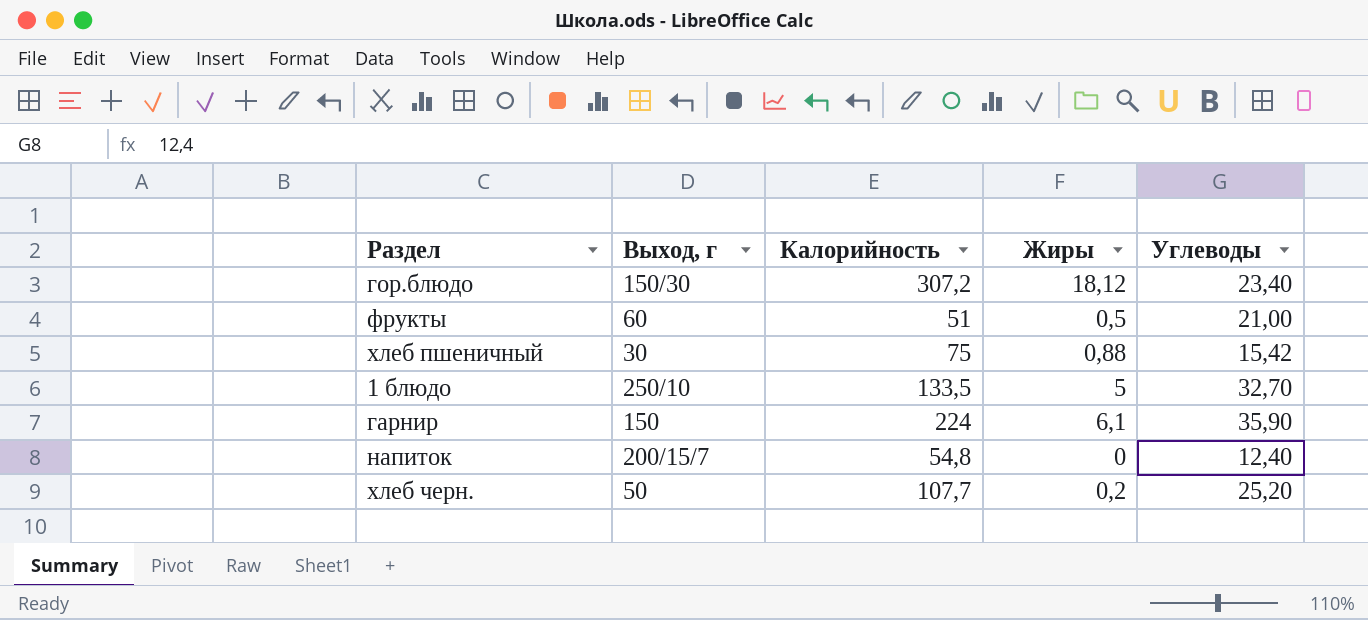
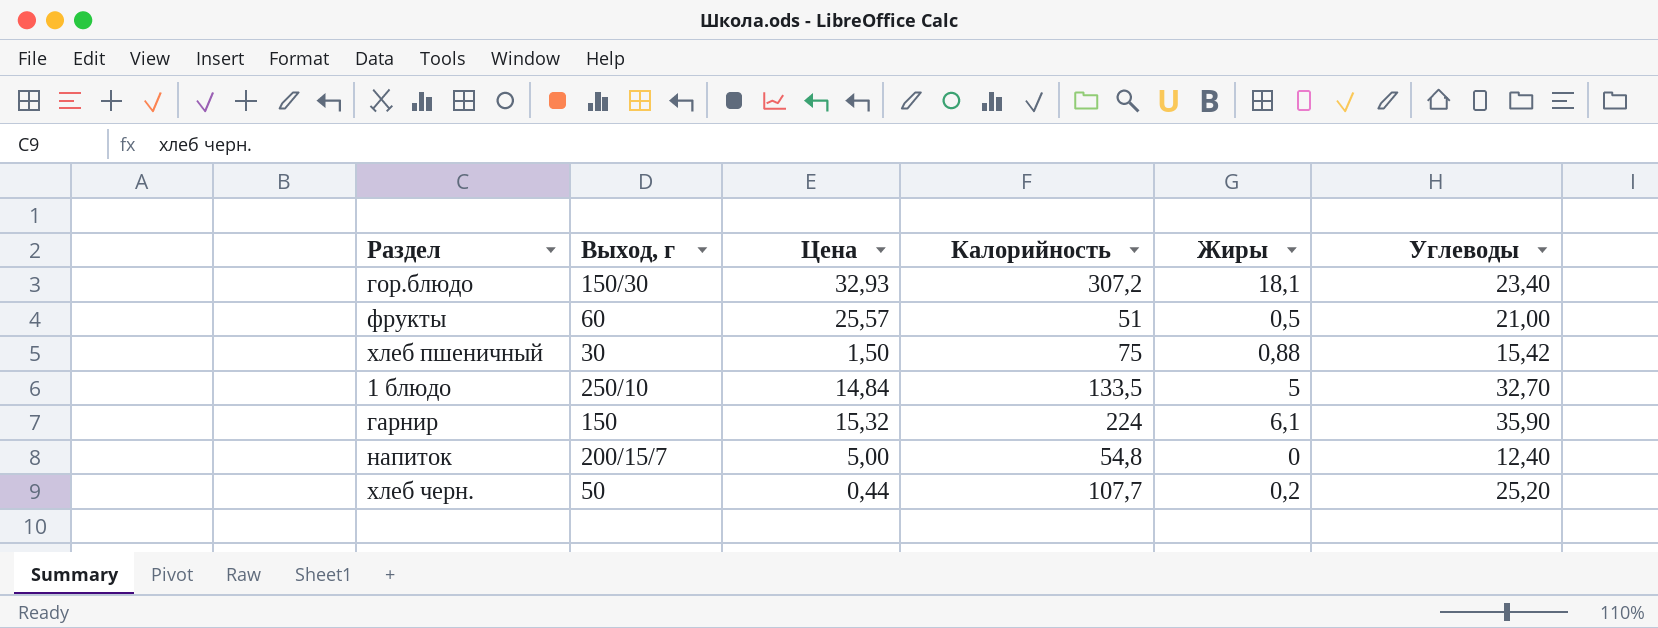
column Цена | position: none -> 3
гор.блюдо | Жиры: 18,12 -> 18,1

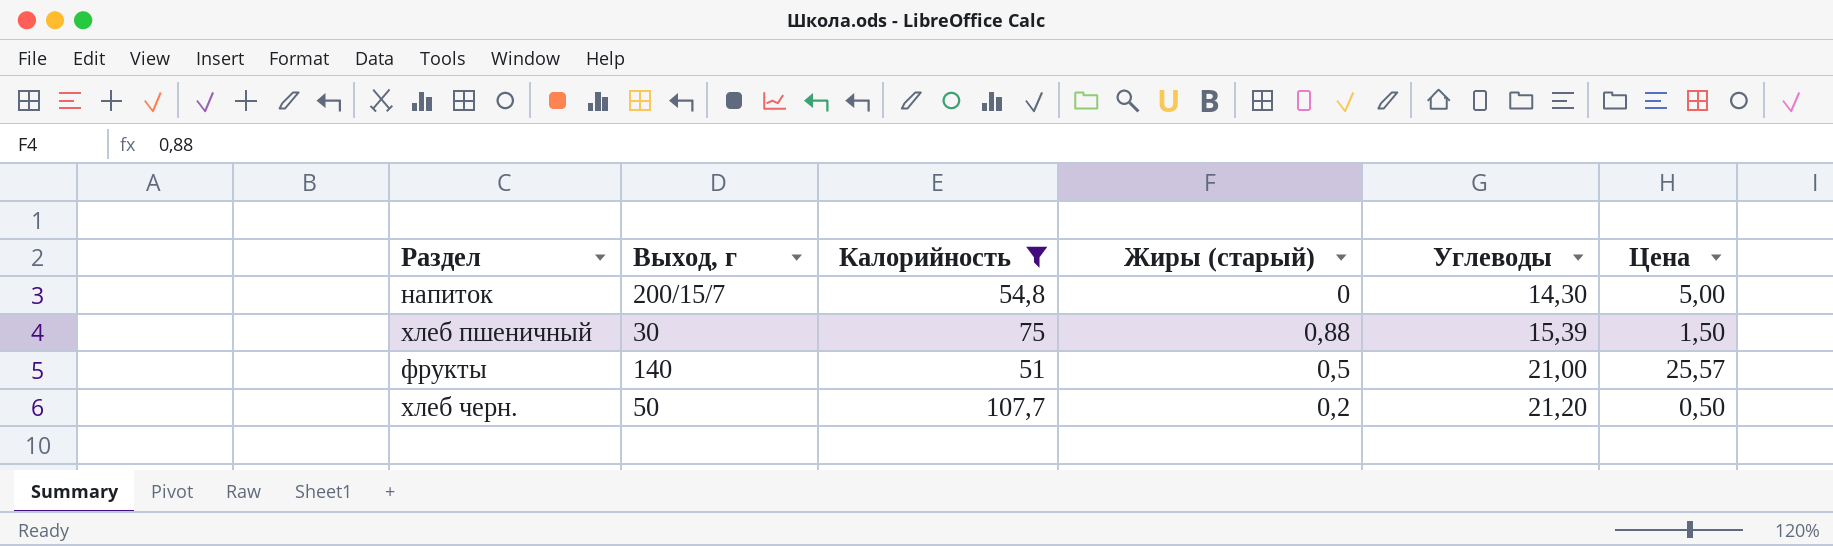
filter: none -> Калорийность <= 107,7
row order: none -> Углеводы ascending
column name: Жиры -> Жиры (старый)
column Цена | position: 3 -> 6
напиток | Углеводы: 12,40 -> 14,30
хлеб пшеничный | Углеводы: 15,42 -> 15,39
фрукты | Выход, г: 60 -> 140
хлеб черн. | Углеводы: 25,20 -> 21,20
хлеб черн. | Цена: 0,44 -> 0,50

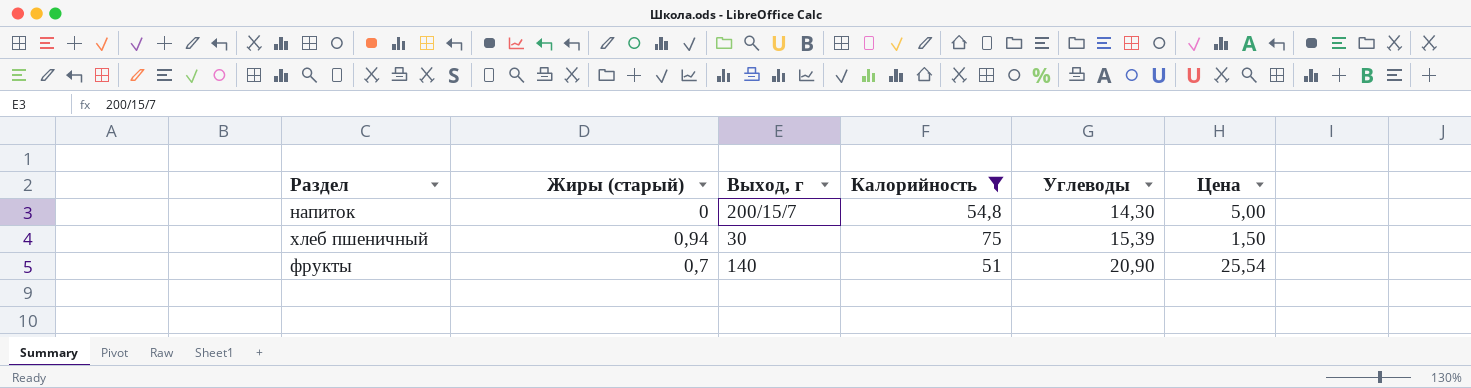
column Жиры (старый) | position: 4 -> 2
row хлеб черн.: 50 | 107,7 | 0,2 | 21,20 | 0,50 -> none
хлеб пшеничный | Жиры (старый): 0,88 -> 0,94
фрукты | Жиры (старый): 0,5 -> 0,7
фрукты | Углеводы: 21,00 -> 20,90
фрукты | Цена: 25,57 -> 25,54

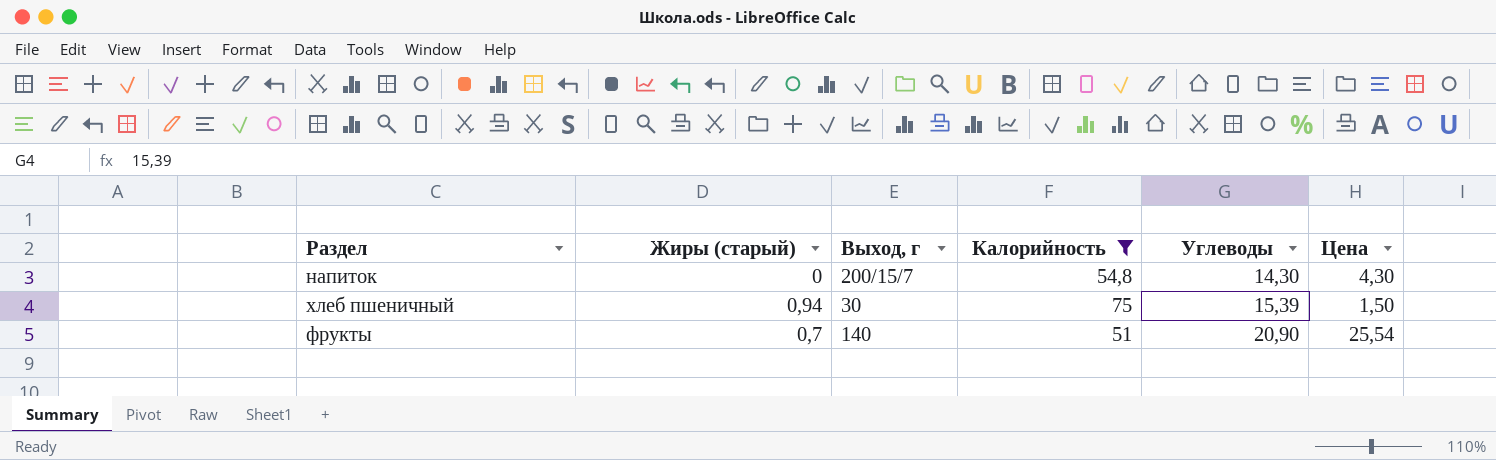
напиток | Цена: 5,00 -> 4,30

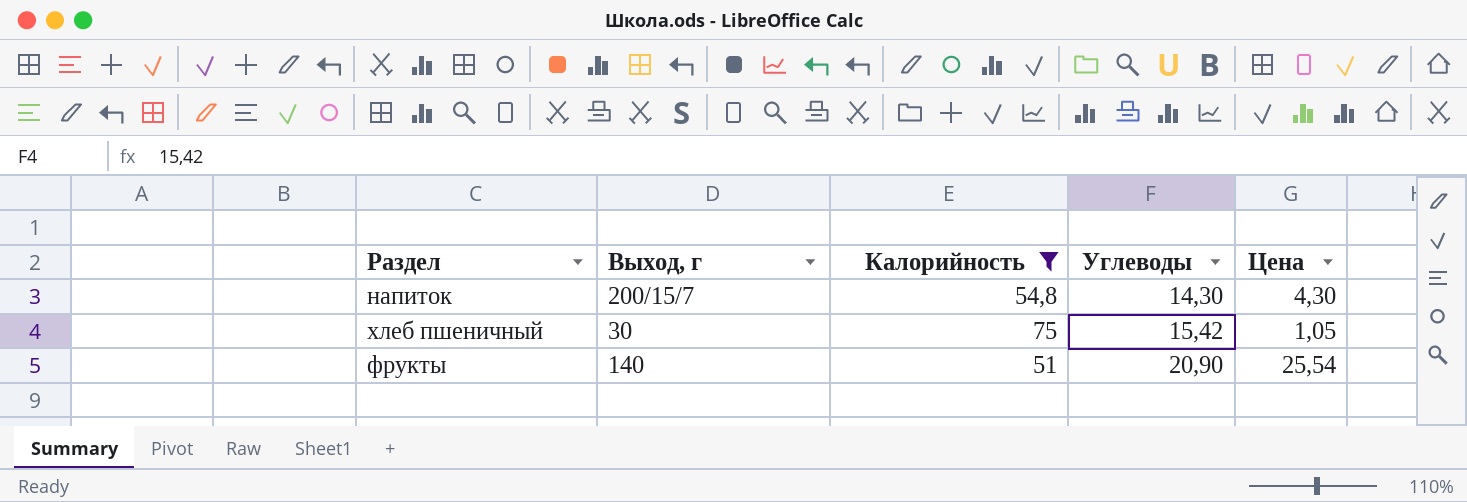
column Жиры (старый) | position: 2 -> none
хлеб пшеничный | Углеводы: 15,39 -> 15,42
хлеб пшеничный | Цена: 1,50 -> 1,05

